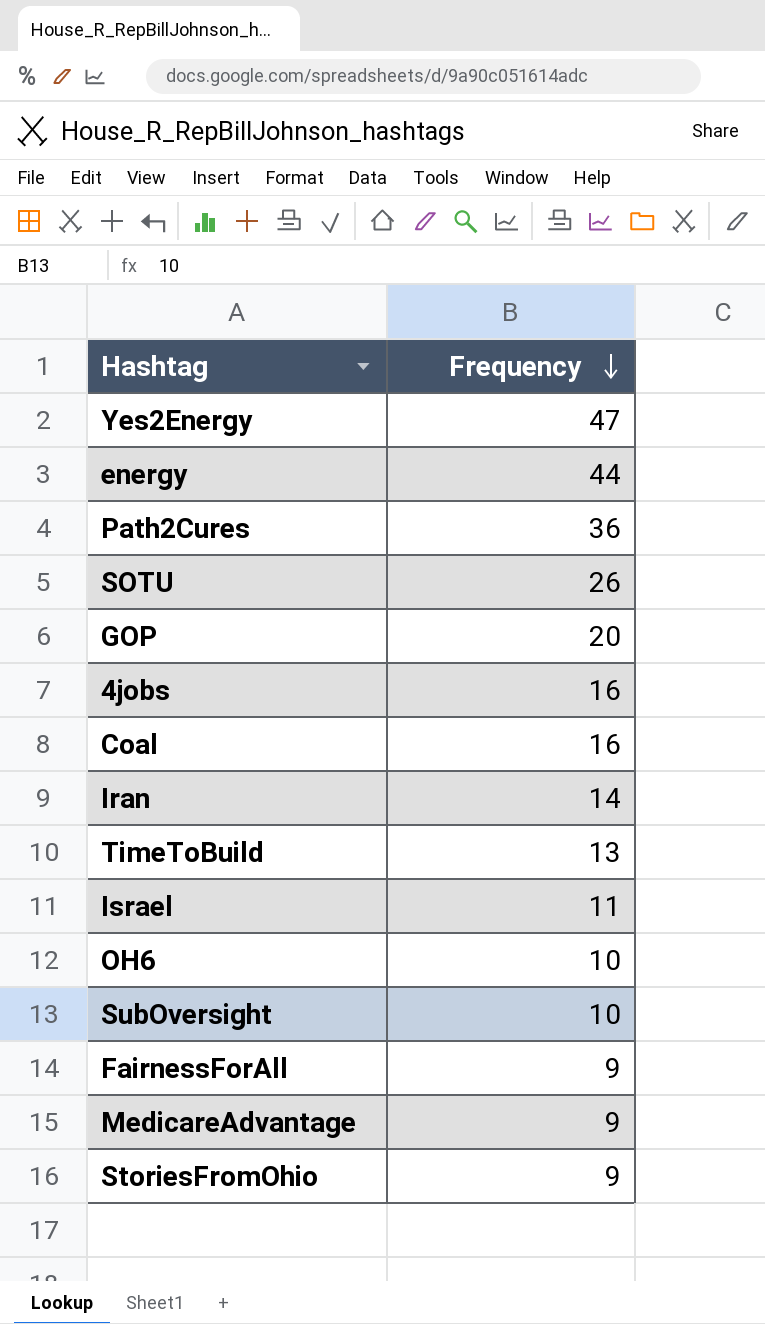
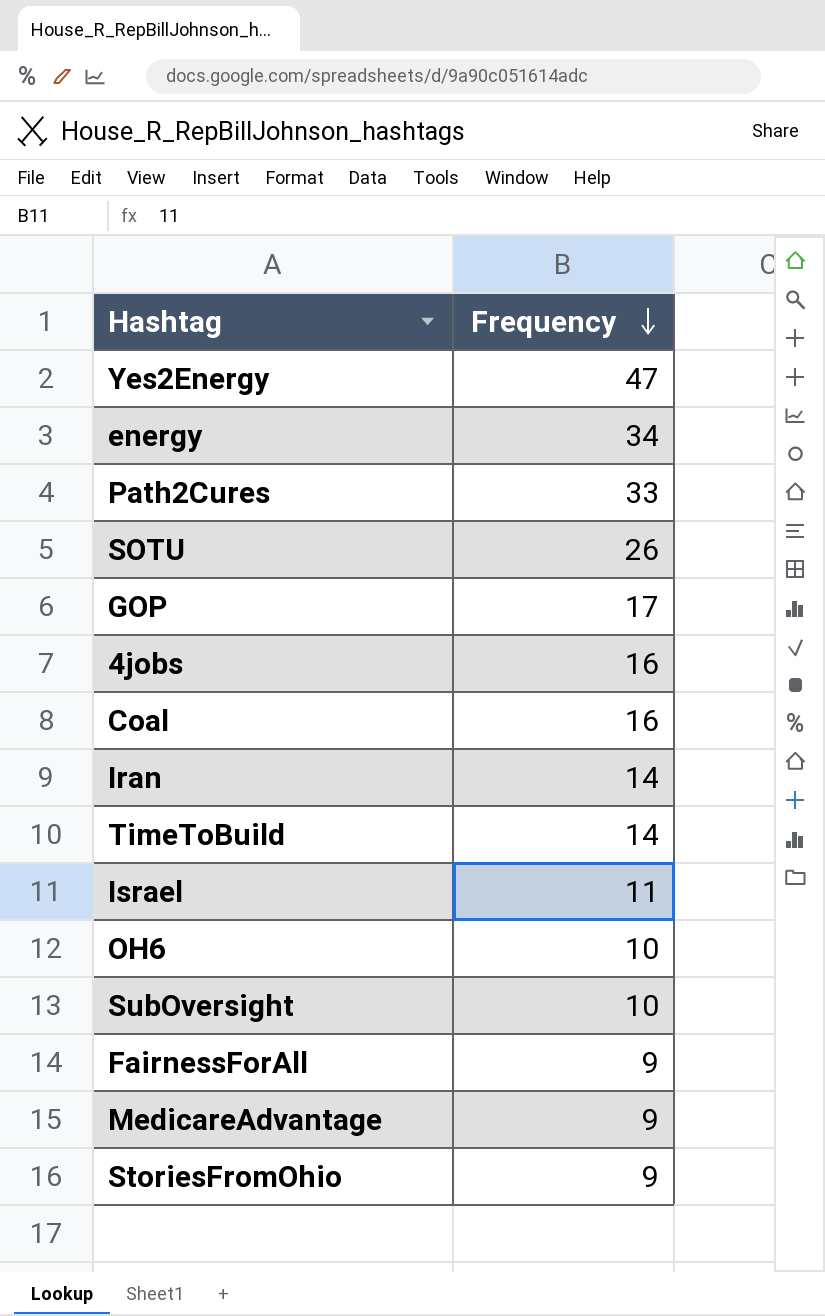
energy | Frequency: 44 -> 34
Path2Cures | Frequency: 36 -> 33
GOP | Frequency: 20 -> 17
TimeToBuild | Frequency: 13 -> 14

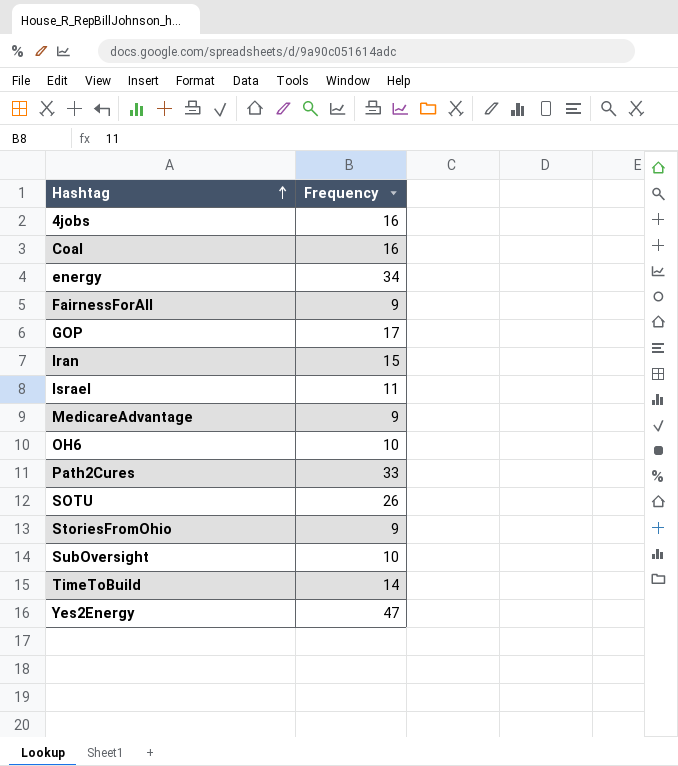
row order: Frequency descending -> Hashtag ascending
Iran | Frequency: 14 -> 15

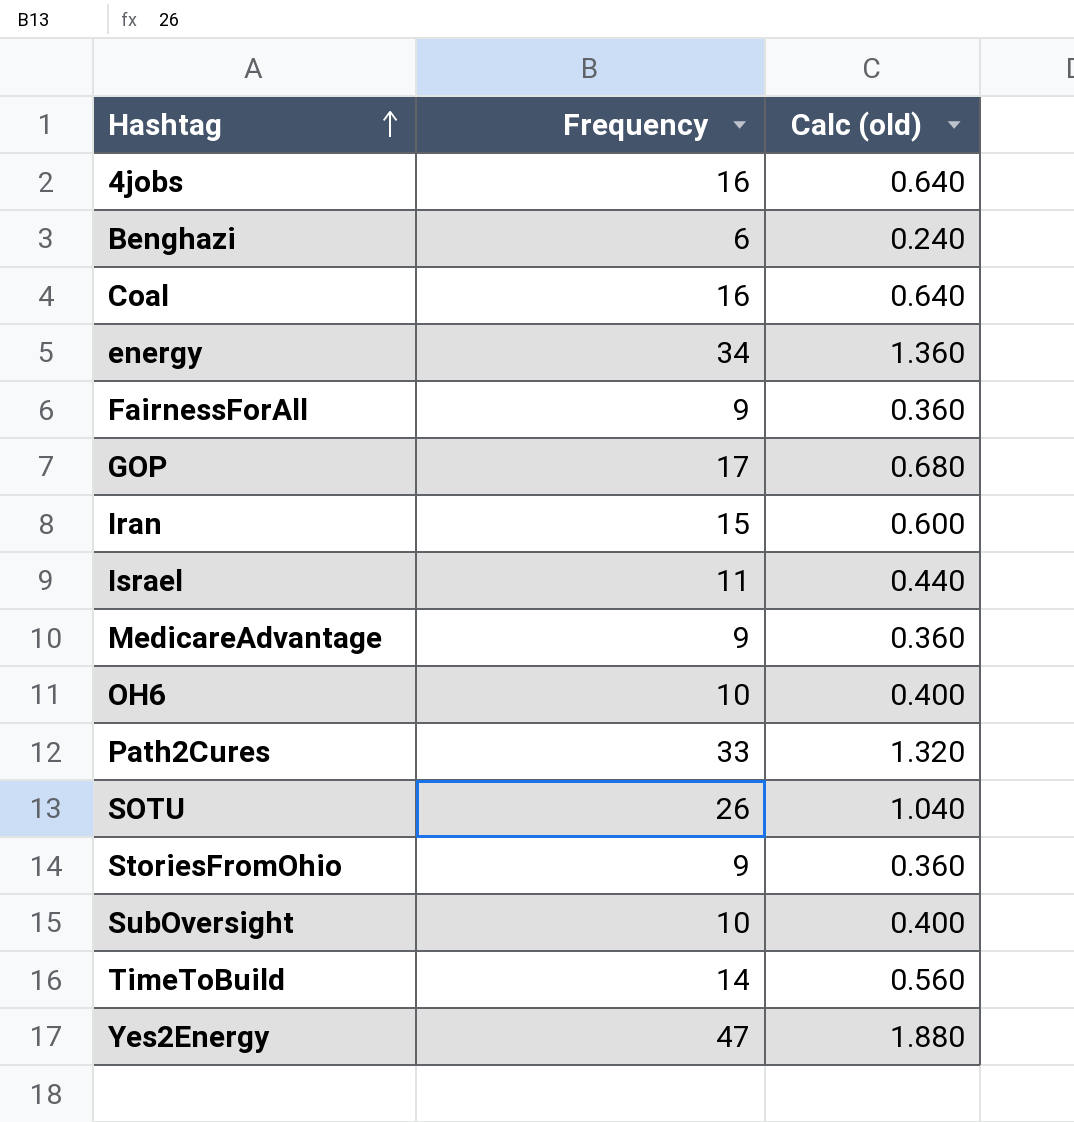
column Calc (old) | formula: none -> [Frequency] * 0.04
row Benghazi: none -> 6 | 0.240

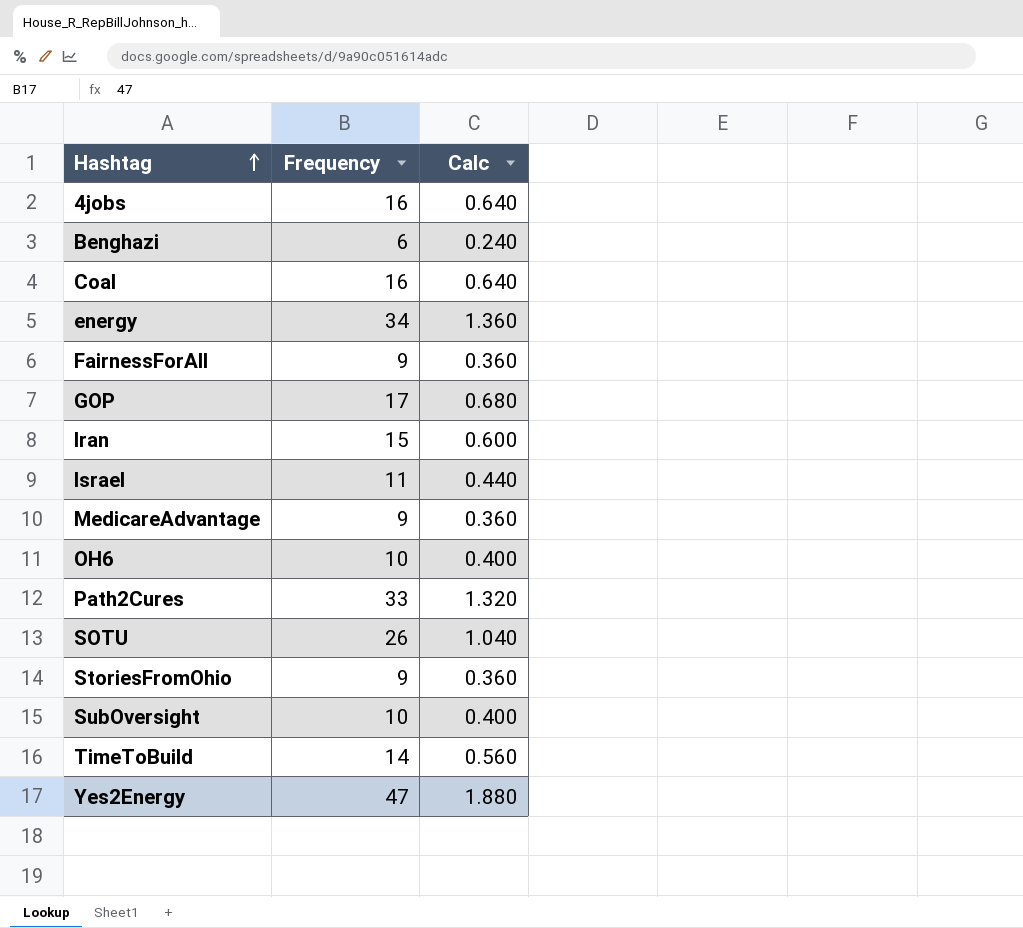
column name: Calc (old) -> Calc

